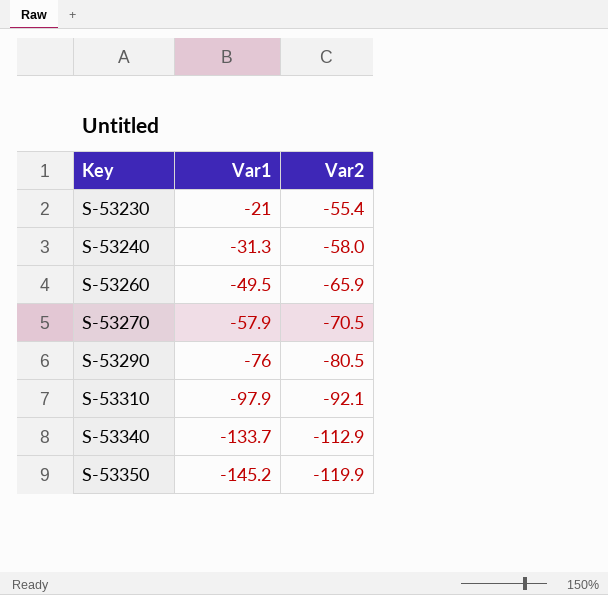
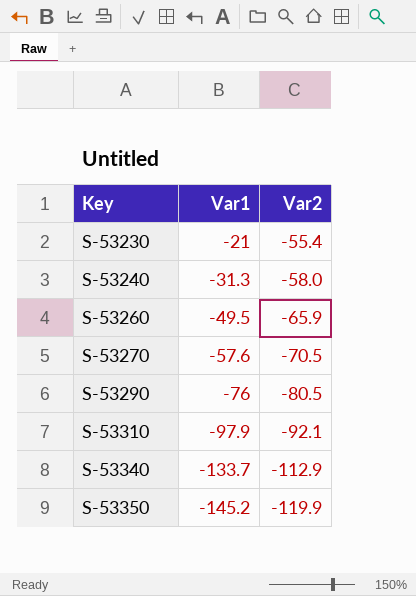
S-53270 | Var1: -57.9 -> -57.6

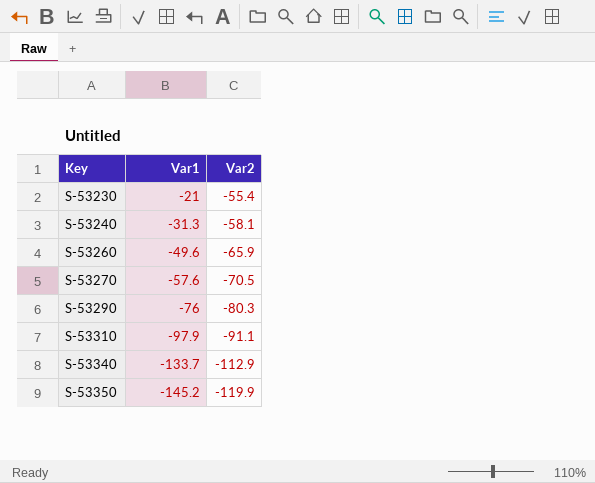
S-53240 | Var2: -58.0 -> -58.1
S-53260 | Var1: -49.5 -> -49.6
S-53290 | Var2: -80.5 -> -80.3
S-53310 | Var2: -92.1 -> -91.1

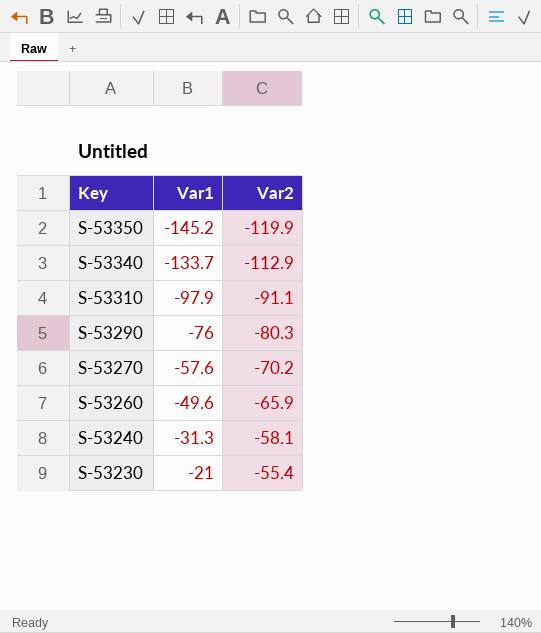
row order: Key ascending -> Key descending
S-53270 | Var2: -70.5 -> -70.2

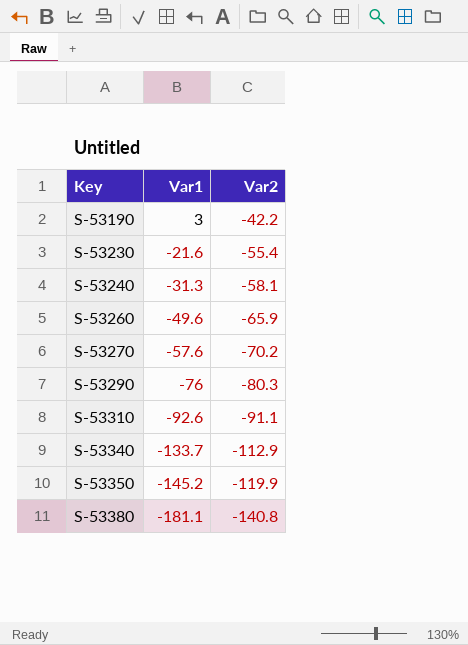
row order: Key descending -> Key ascending
row S-53190: none -> 3 | -42.2
S-53230 | Var1: -21 -> -21.6
S-53310 | Var1: -97.9 -> -92.6
row S-53380: none -> -181.1 | -140.8

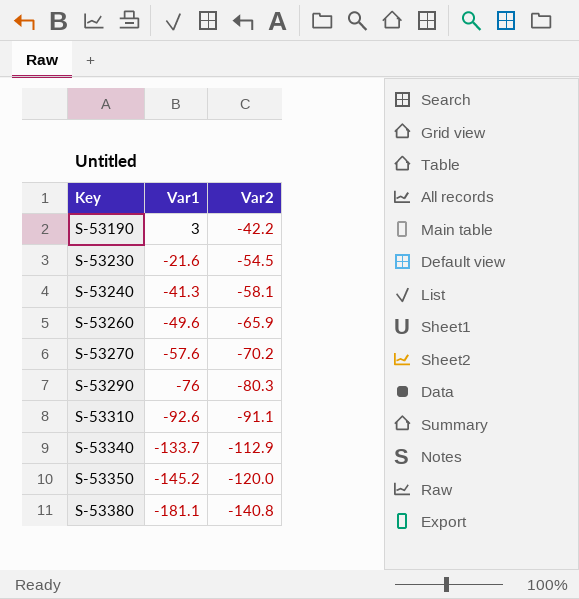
S-53230 | Var2: -55.4 -> -54.5
S-53240 | Var1: -31.3 -> -41.3
S-53350 | Var2: -119.9 -> -120.0

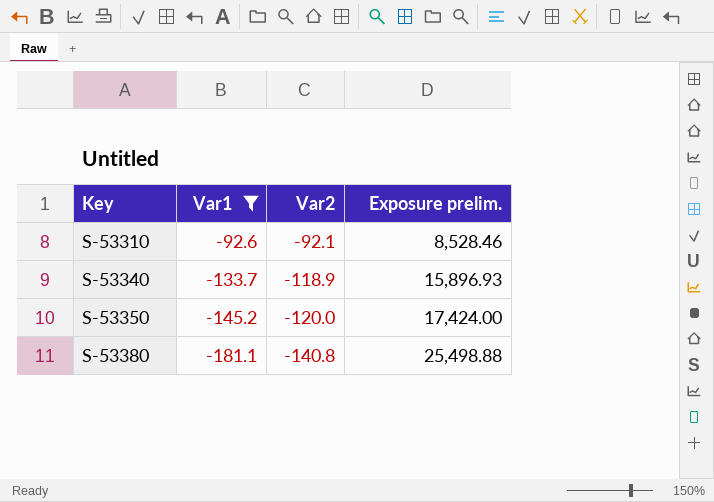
filter: none -> Var1 <= -92.6
column Exposure prelim. | formula: none -> [Var1] * [Var2]
S-53310 | Var2: -91.1 -> -92.1
S-53340 | Var2: -112.9 -> -118.9

